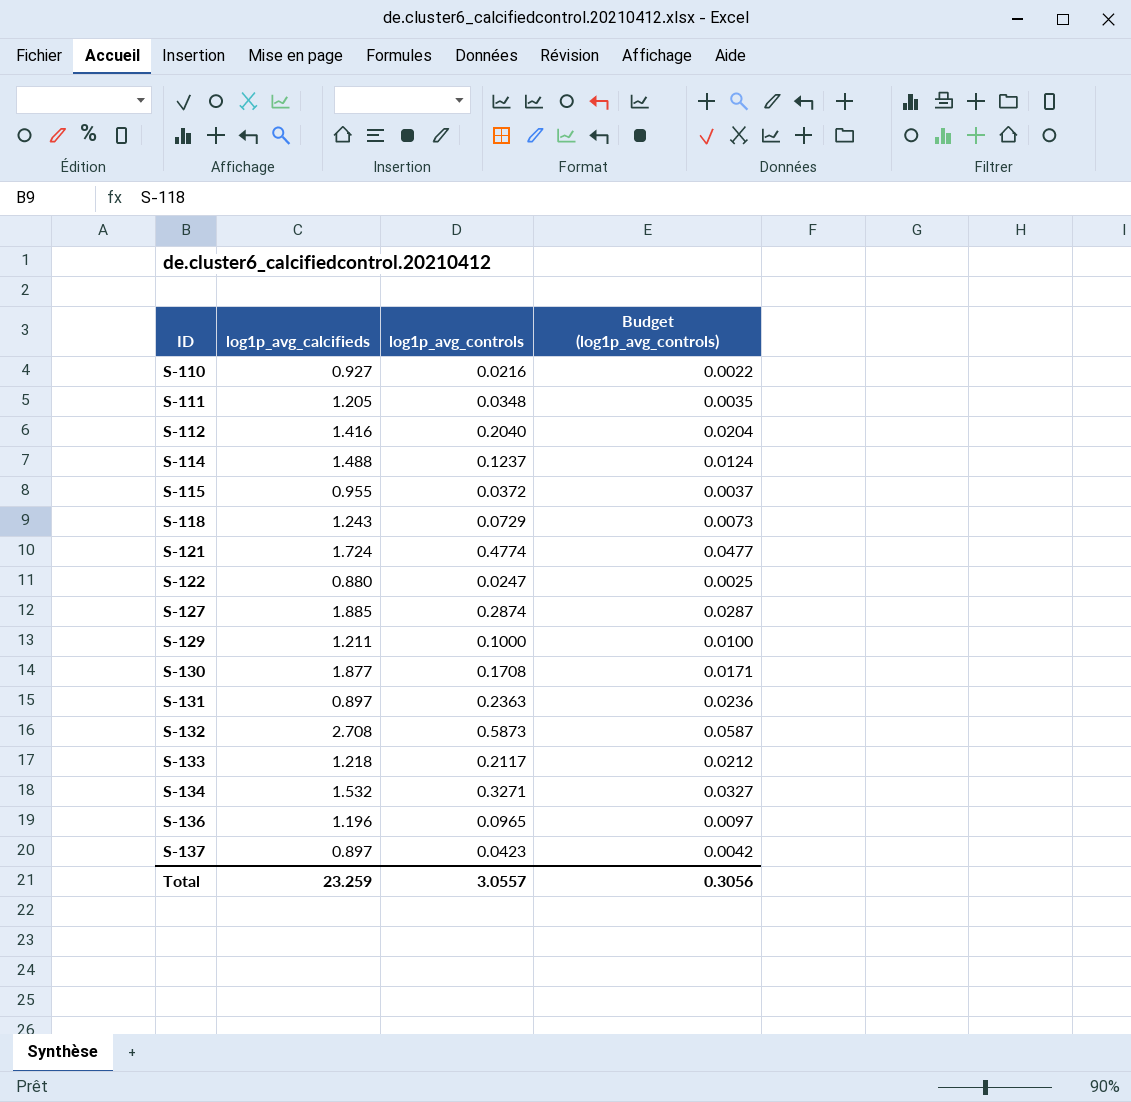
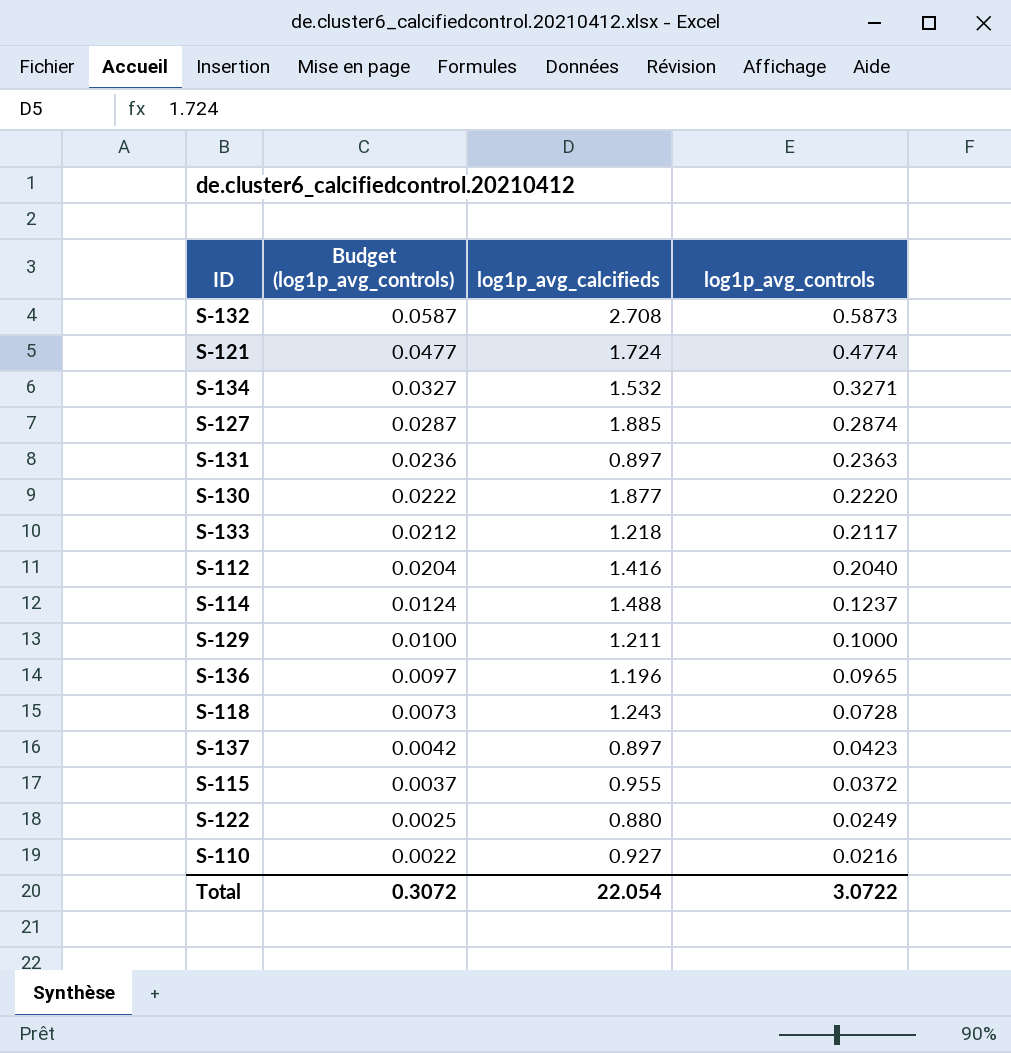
row order: ID ascending -> Budget (log1p_avg_controls) descending
column Budget (log1p_avg_controls) | position: 4 -> 2
row S-111: 1.205 | 0.0348 | 0.0035 -> none
S-130 | Budget (log1p_avg_controls): 0.0171 -> 0.0222
S-130 | log1p_avg_controls: 0.1708 -> 0.2220
S-118 | log1p_avg_controls: 0.0729 -> 0.0728
S-122 | log1p_avg_controls: 0.0247 -> 0.0249
Total | Budget (log1p_avg_controls): 0.3056 -> 0.3072
Total | log1p_avg_calcifieds: 23.259 -> 22.054
Total | log1p_avg_controls: 3.0557 -> 3.0722

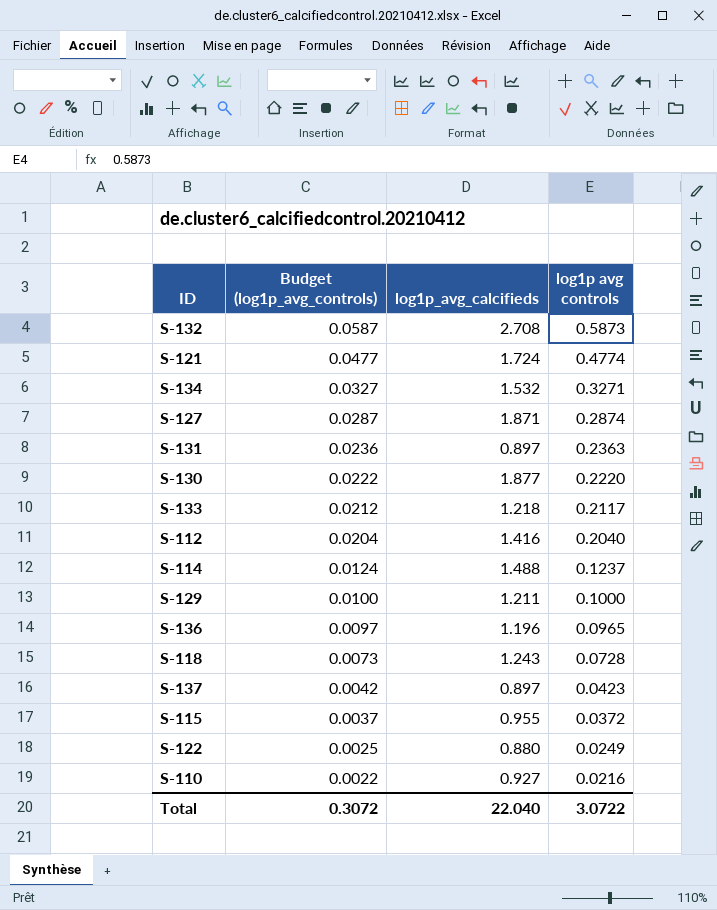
column name: log1p_avg_controls -> log1p avg controls
S-127 | log1p_avg_calcifieds: 1.885 -> 1.871
Total | log1p_avg_calcifieds: 22.054 -> 22.040

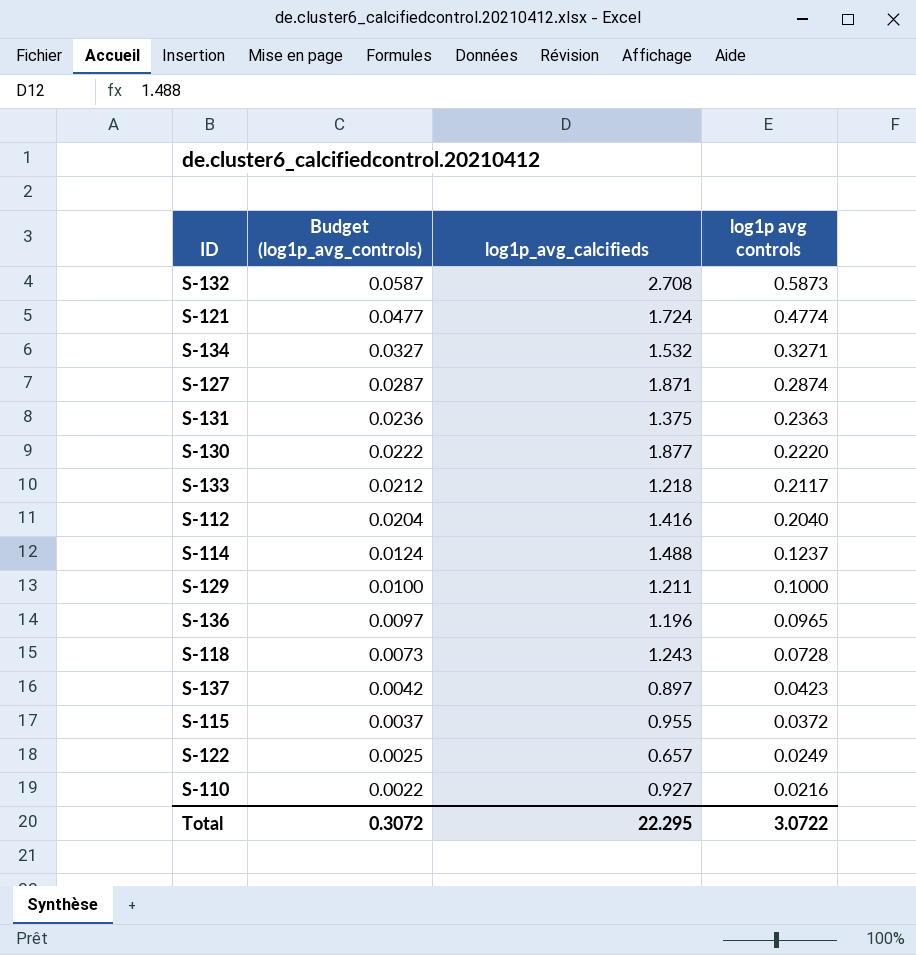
S-131 | log1p_avg_calcifieds: 0.897 -> 1.375
S-122 | log1p_avg_calcifieds: 0.880 -> 0.657
Total | log1p_avg_calcifieds: 22.040 -> 22.295

